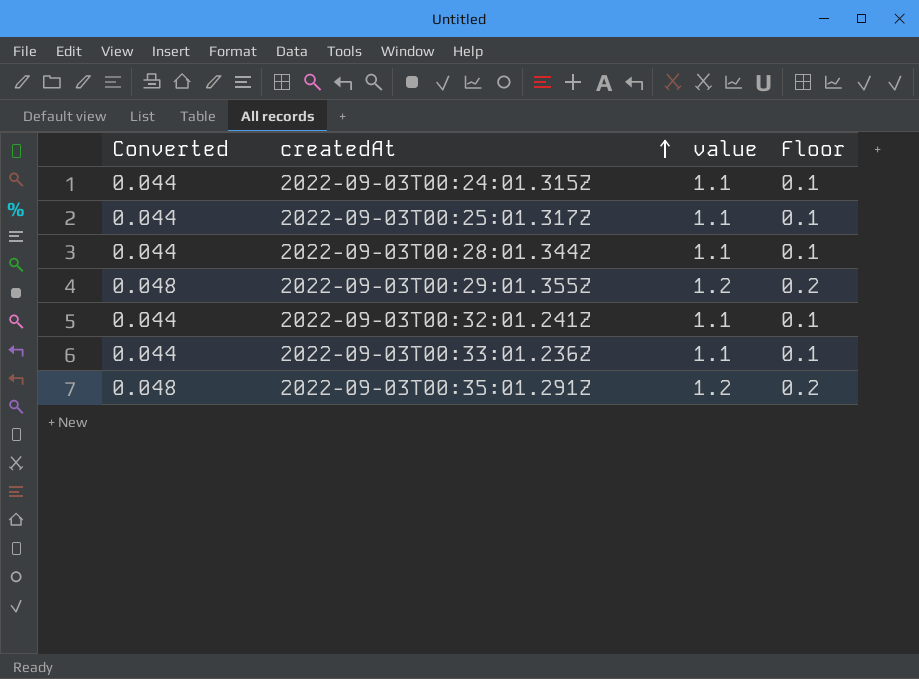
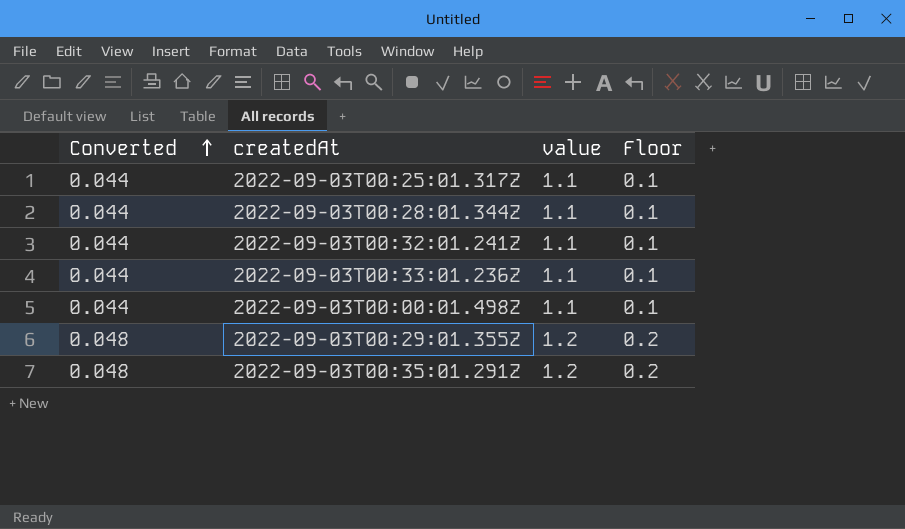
row order: createdAt ascending -> Converted ascending
row 2022-09-03T00:24:01.315Z: 0.044 | 1.1 | 0.1 -> none
row 2022-09-03T00:00:01.498Z: none -> 0.044 | 1.1 | 0.1

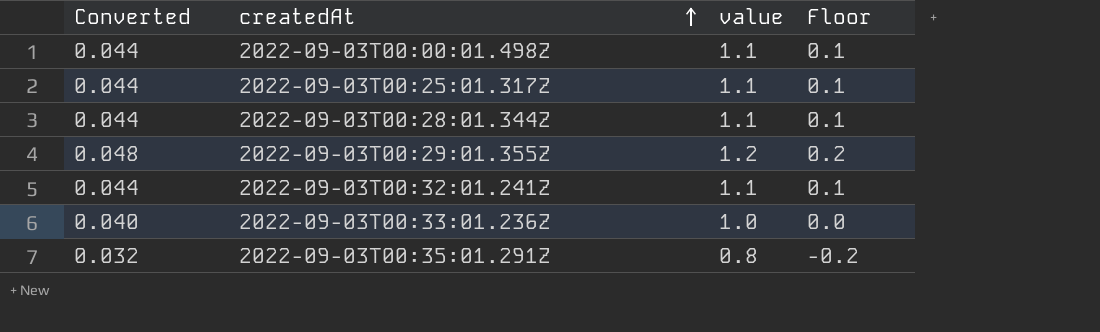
row order: Converted ascending -> createdAt ascending
2022-09-03T00:33:01.236Z | Converted: 0.044 -> 0.040
2022-09-03T00:33:01.236Z | value: 1.1 -> 1.0
2022-09-03T00:33:01.236Z | Floor: 0.1 -> 0.0
2022-09-03T00:35:01.291Z | Converted: 0.048 -> 0.032
2022-09-03T00:35:01.291Z | value: 1.2 -> 0.8
2022-09-03T00:35:01.291Z | Floor: 0.2 -> -0.2

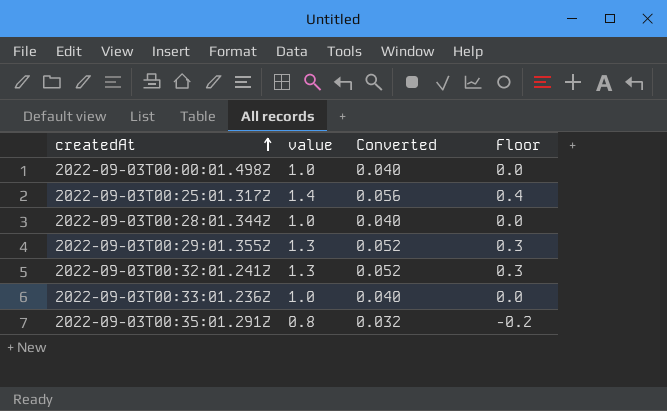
column Converted | position: 1 -> 3
2022-09-03T00:00:01.498Z | value: 1.1 -> 1.0
2022-09-03T00:00:01.498Z | Converted: 0.044 -> 0.040
2022-09-03T00:00:01.498Z | Floor: 0.1 -> 0.0
2022-09-03T00:25:01.317Z | value: 1.1 -> 1.4
2022-09-03T00:25:01.317Z | Converted: 0.044 -> 0.056
2022-09-03T00:25:01.317Z | Floor: 0.1 -> 0.4
2022-09-03T00:28:01.344Z | value: 1.1 -> 1.0
2022-09-03T00:28:01.344Z | Converted: 0.044 -> 0.040
2022-09-03T00:28:01.344Z | Floor: 0.1 -> 0.0
2022-09-03T00:29:01.355Z | value: 1.2 -> 1.3
2022-09-03T00:29:01.355Z | Converted: 0.048 -> 0.052
2022-09-03T00:29:01.355Z | Floor: 0.2 -> 0.3
2022-09-03T00:32:01.241Z | value: 1.1 -> 1.3
2022-09-03T00:32:01.241Z | Converted: 0.044 -> 0.052
2022-09-03T00:32:01.241Z | Floor: 0.1 -> 0.3

